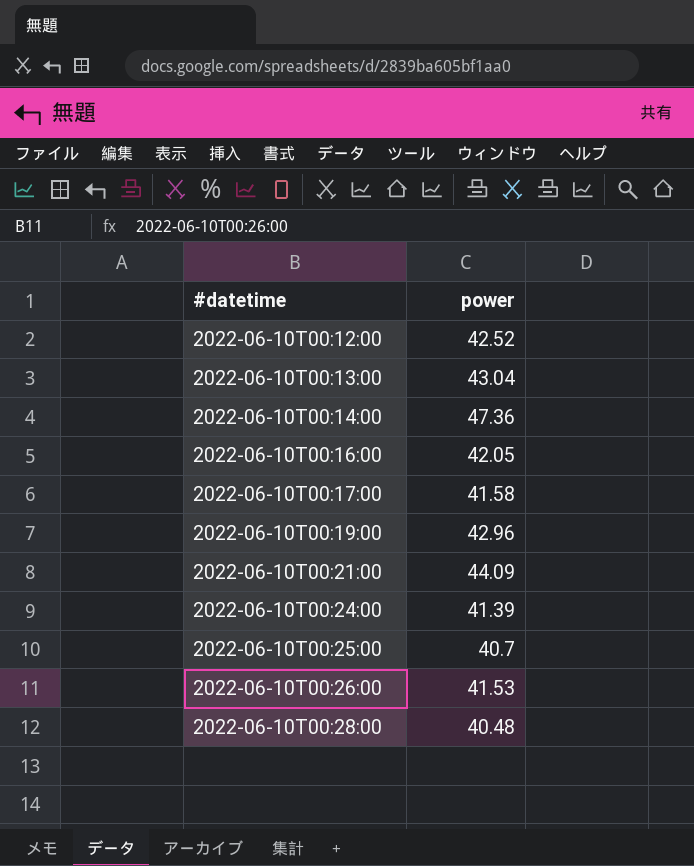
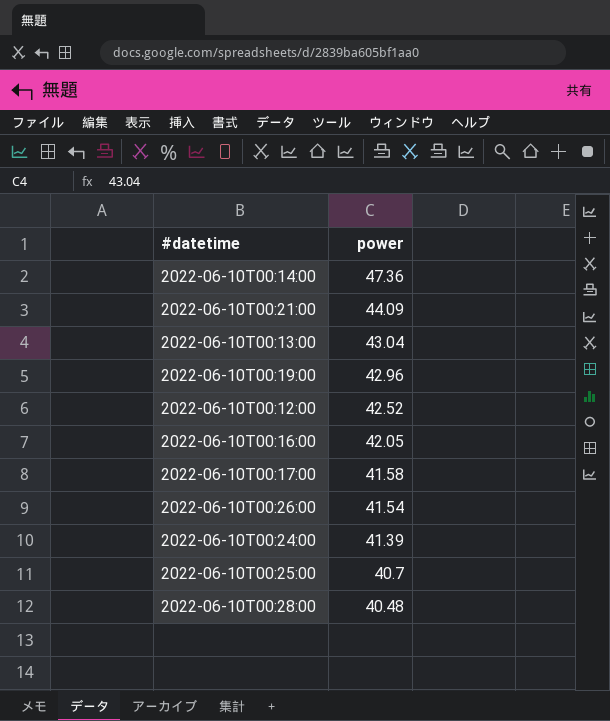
row order: #datetime ascending -> power descending
2022-06-10T00:26:00 | power: 41.53 -> 41.54

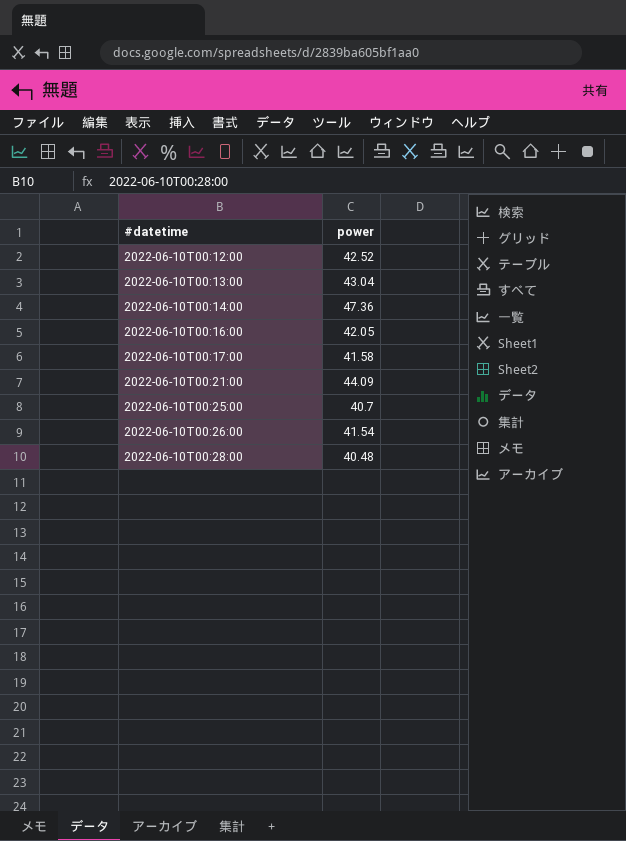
row order: power descending -> #datetime ascending
row 2022-06-10T00:19:00: 42.96 -> none
row 2022-06-10T00:24:00: 41.39 -> none

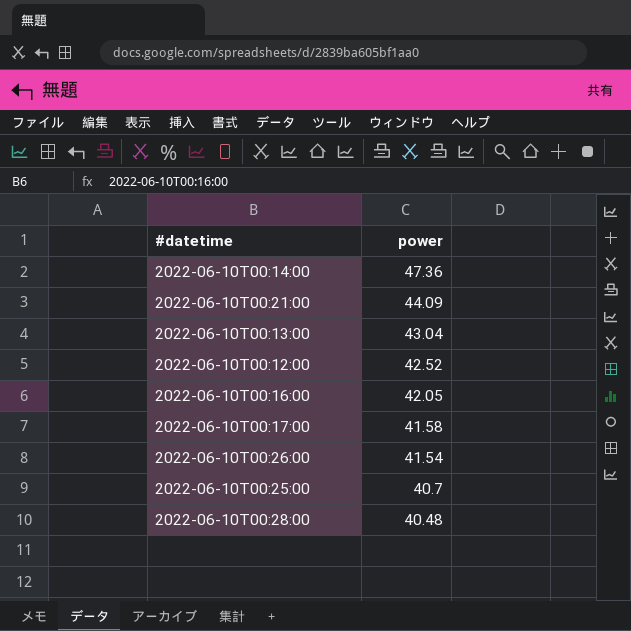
row order: #datetime ascending -> power descending

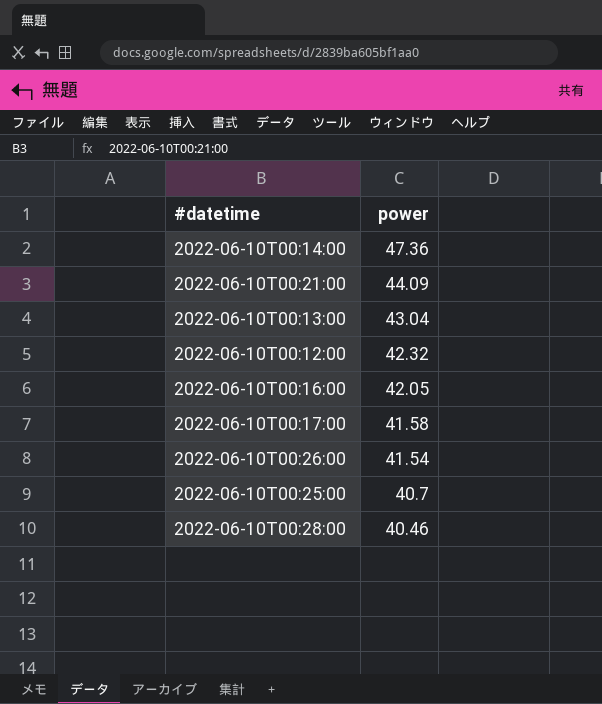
2022-06-10T00:12:00 | power: 42.52 -> 42.32
2022-06-10T00:28:00 | power: 40.48 -> 40.46

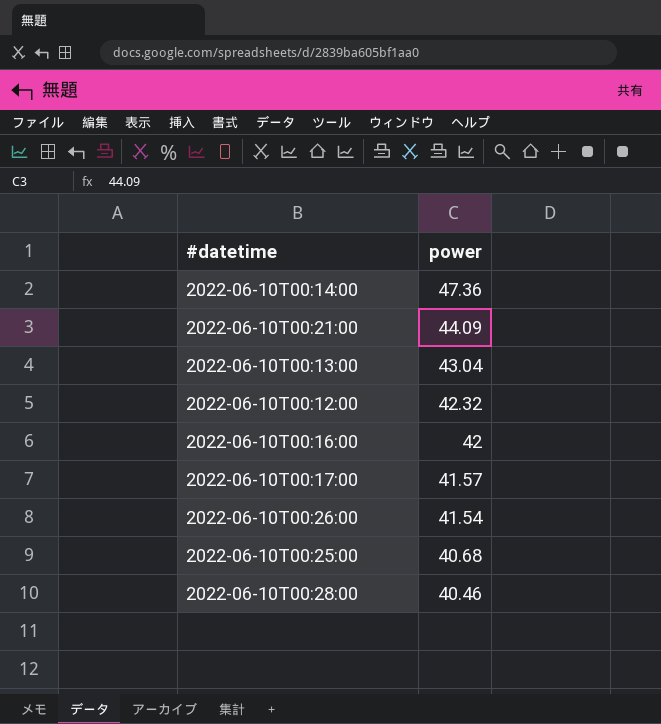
2022-06-10T00:16:00 | power: 42.05 -> 42
2022-06-10T00:17:00 | power: 41.58 -> 41.57
2022-06-10T00:25:00 | power: 40.7 -> 40.68

